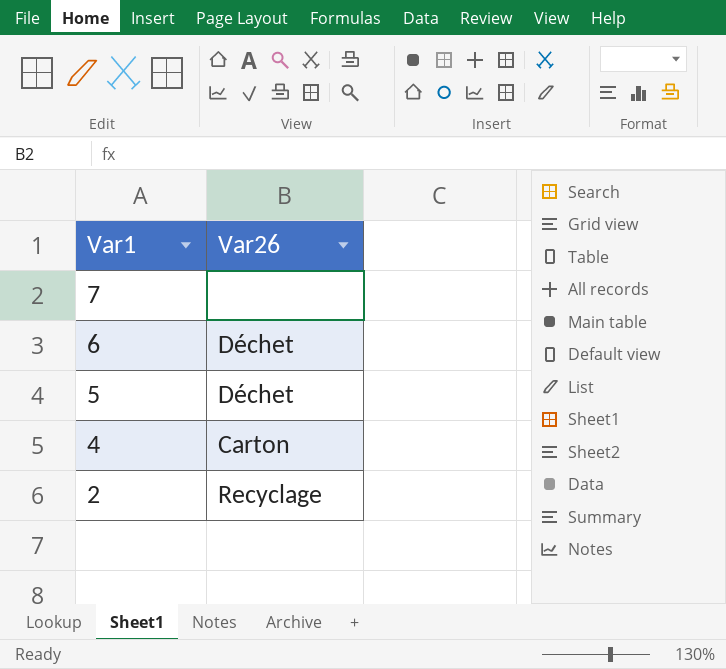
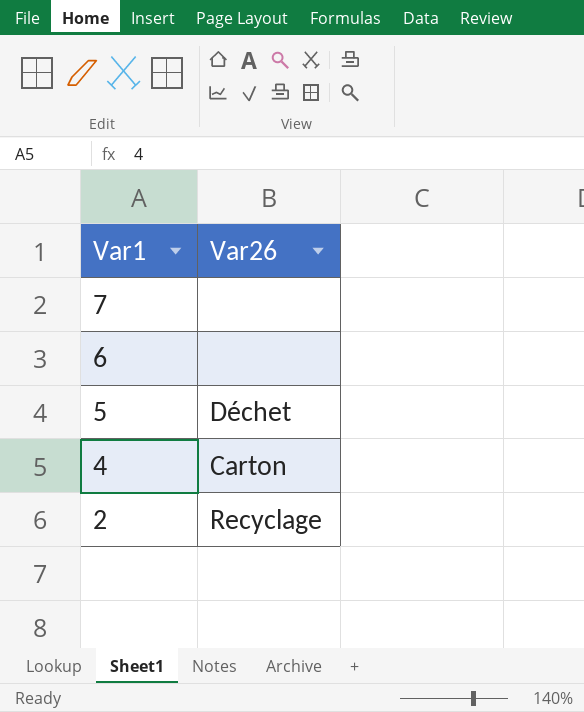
6 | Var26: Déchet -> none

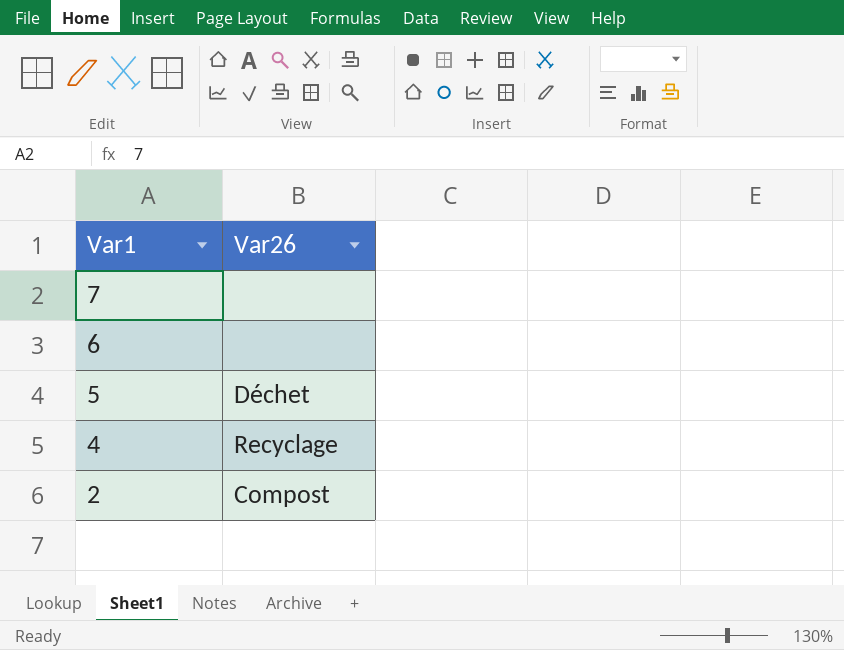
4 | Var26: Carton -> Recyclage
2 | Var26: Recyclage -> Compost

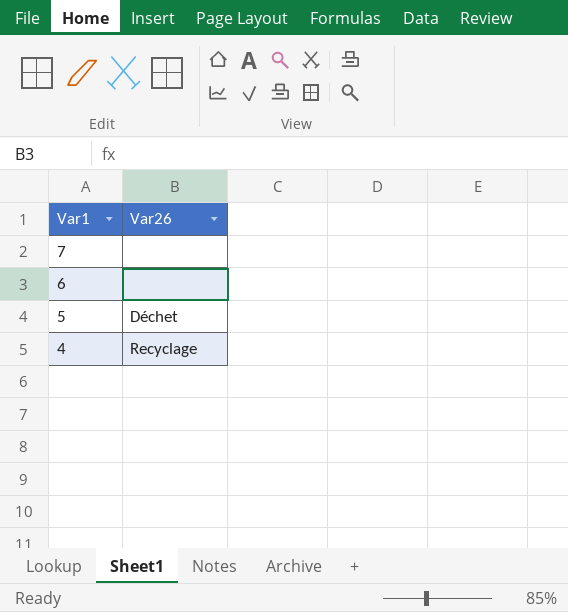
row 2: Compost -> none

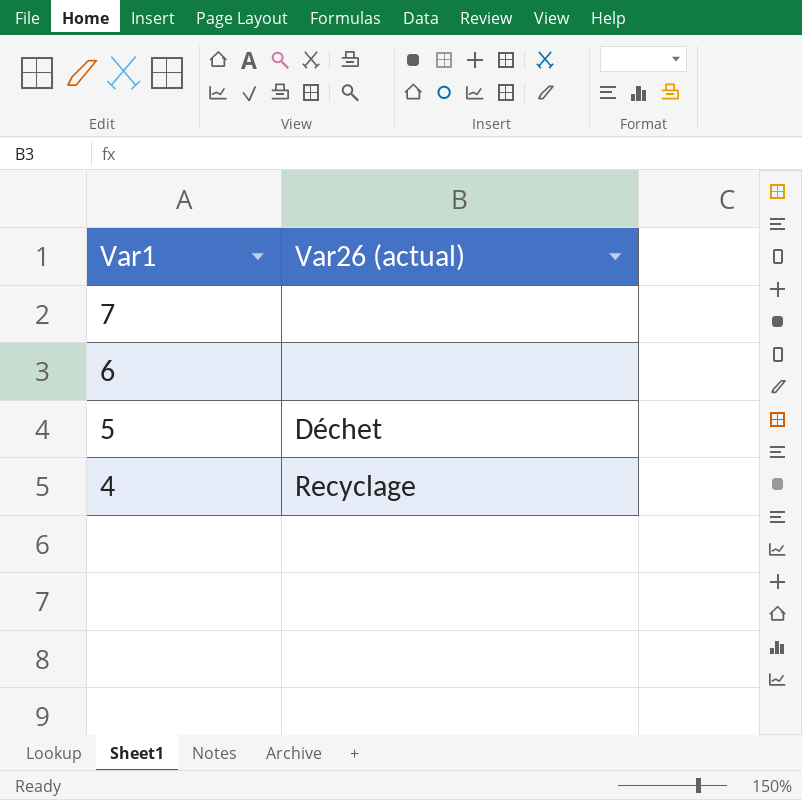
column name: Var26 -> Var26 (actual)

